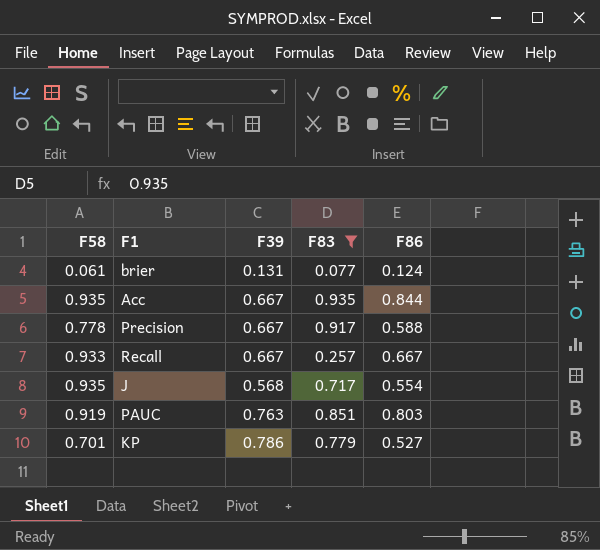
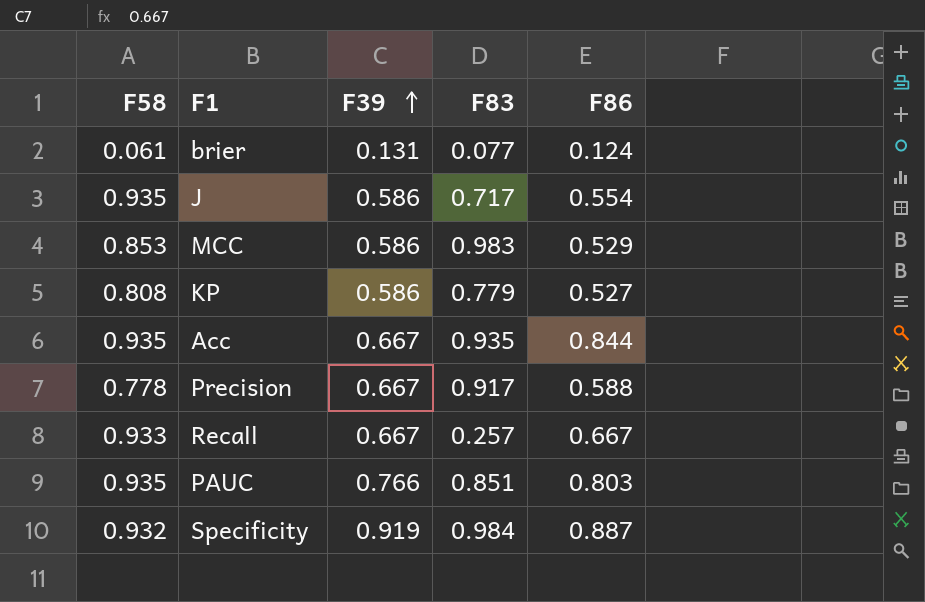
filter: F83 <= 0.935 -> none
row order: none -> F39 ascending
J | F39: 0.568 -> 0.586
KP | F58: 0.701 -> 0.808
KP | F39: 0.786 -> 0.586
PAUC | F58: 0.919 -> 0.935
PAUC | F39: 0.763 -> 0.766

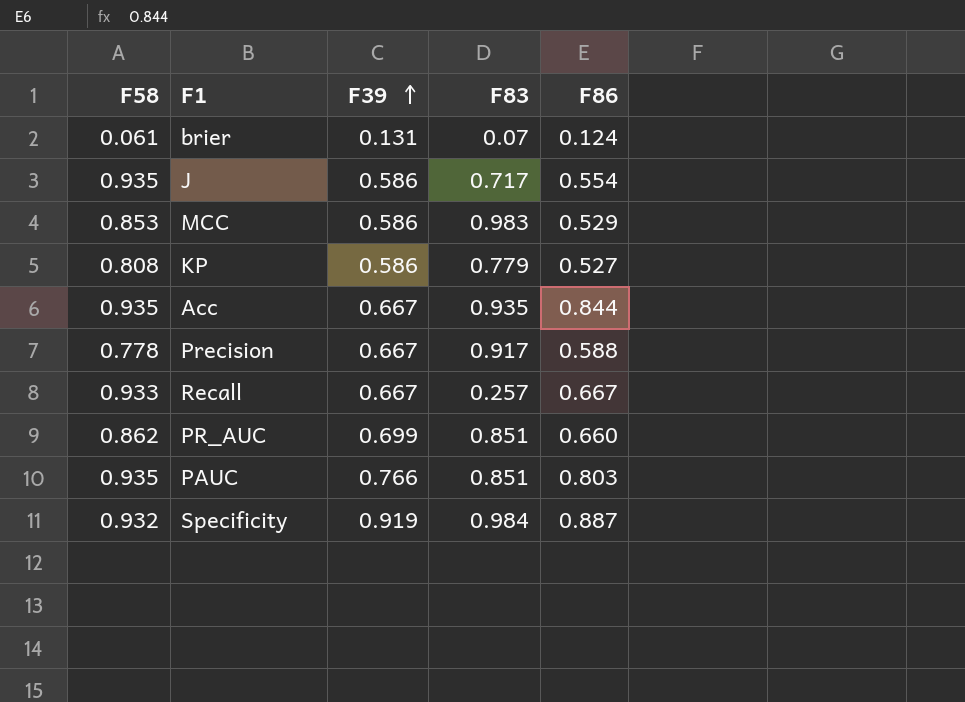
brier | F83: 0.077 -> 0.07
row PR_AUC: none -> 0.862 | 0.699 | 0.851 | 0.660

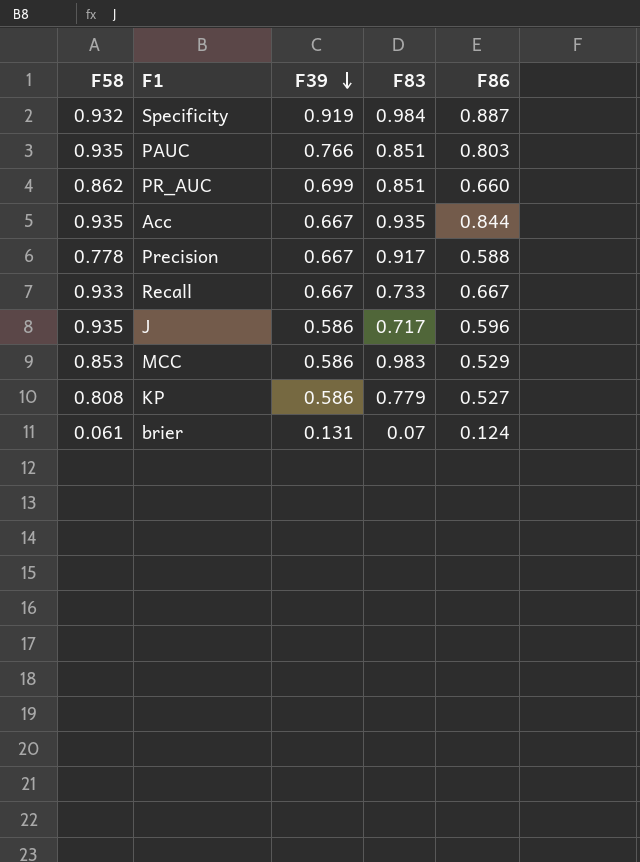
row order: F39 ascending -> F39 descending
Recall | F83: 0.257 -> 0.733
J | F86: 0.554 -> 0.596

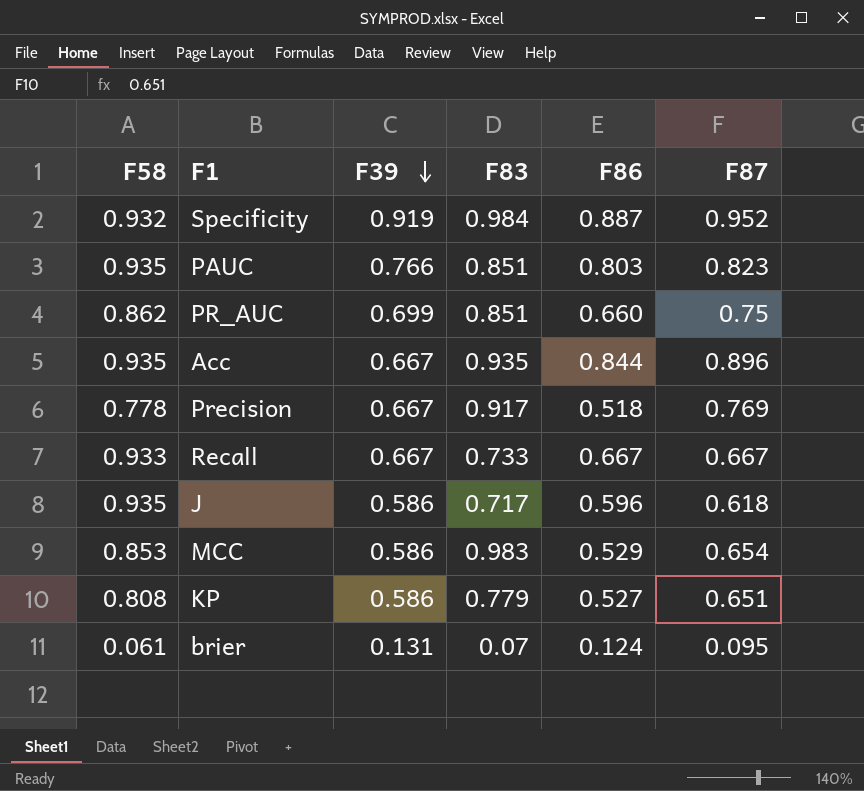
column F87 | position: none -> 6
Precision | F86: 0.588 -> 0.518

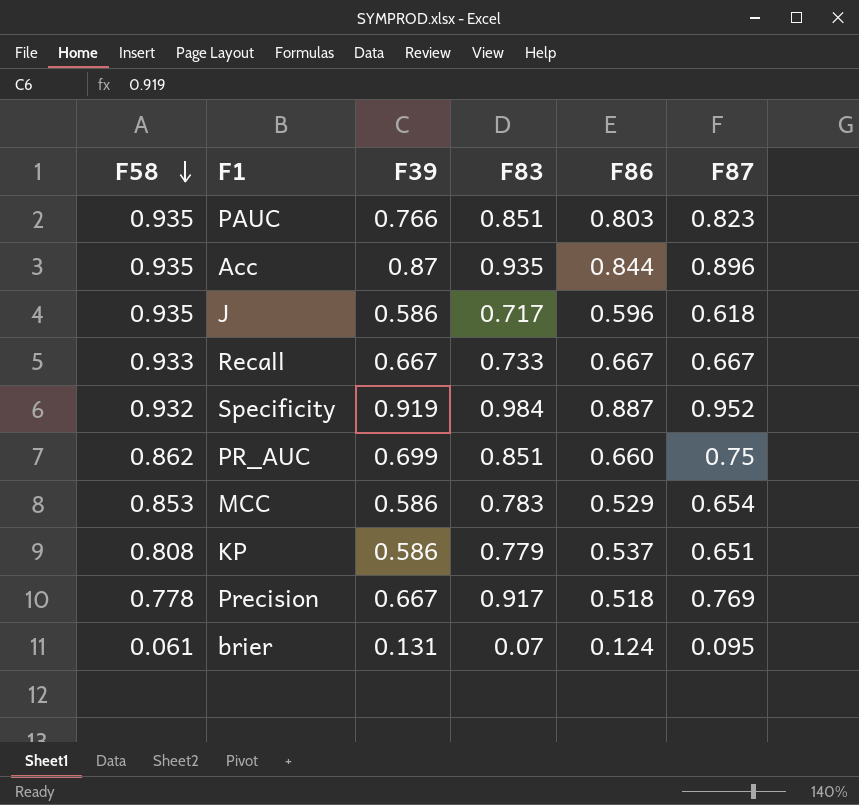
row order: F39 descending -> F58 descending
Acc | F39: 0.667 -> 0.87
MCC | F83: 0.983 -> 0.783
KP | F86: 0.527 -> 0.537

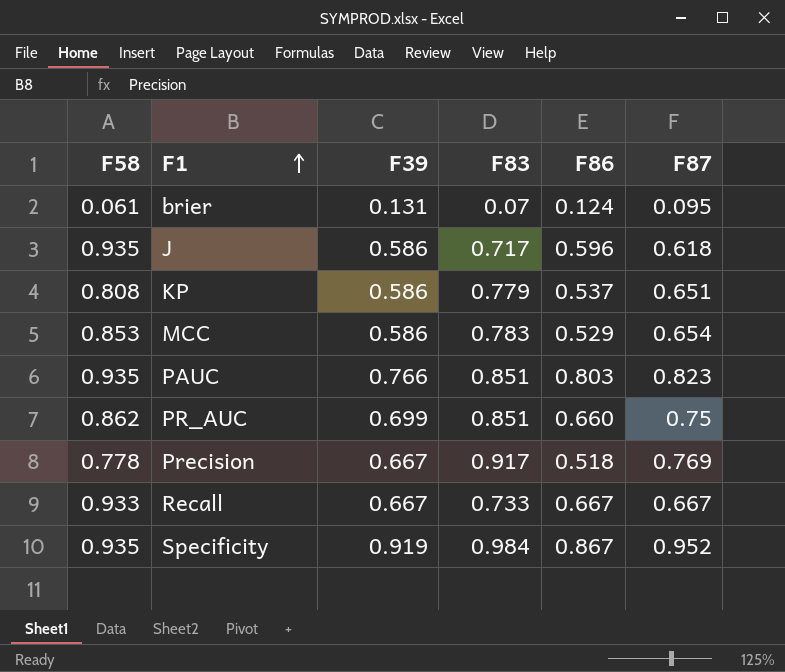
row order: F58 descending -> F1 ascending
row Acc: 0.935 | 0.87 | 0.935 | 0.844 | 0.896 -> none
Specificity | F58: 0.932 -> 0.935
Specificity | F86: 0.887 -> 0.867

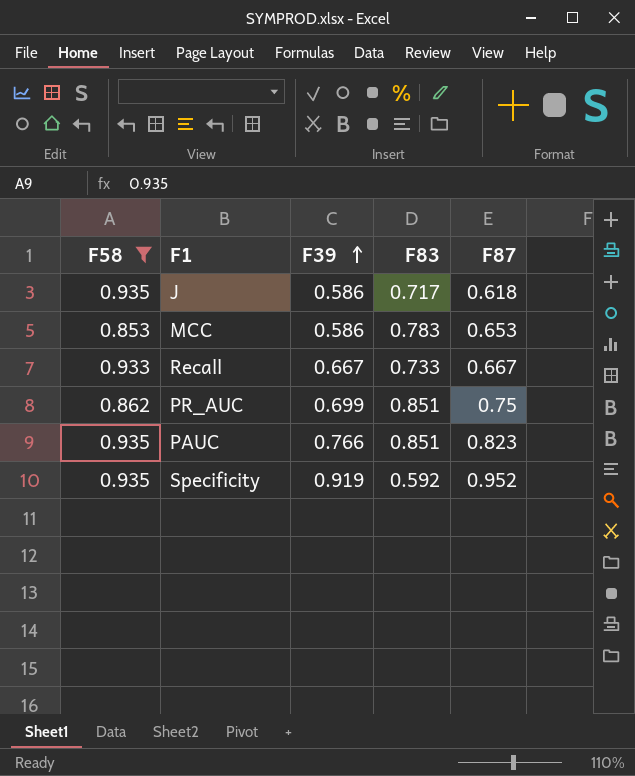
filter: none -> F58 >= 0.853
row order: F1 ascending -> F39 ascending
column F86 | position: 5 -> none
MCC | F87: 0.654 -> 0.653
Specificity | F83: 0.984 -> 0.592

